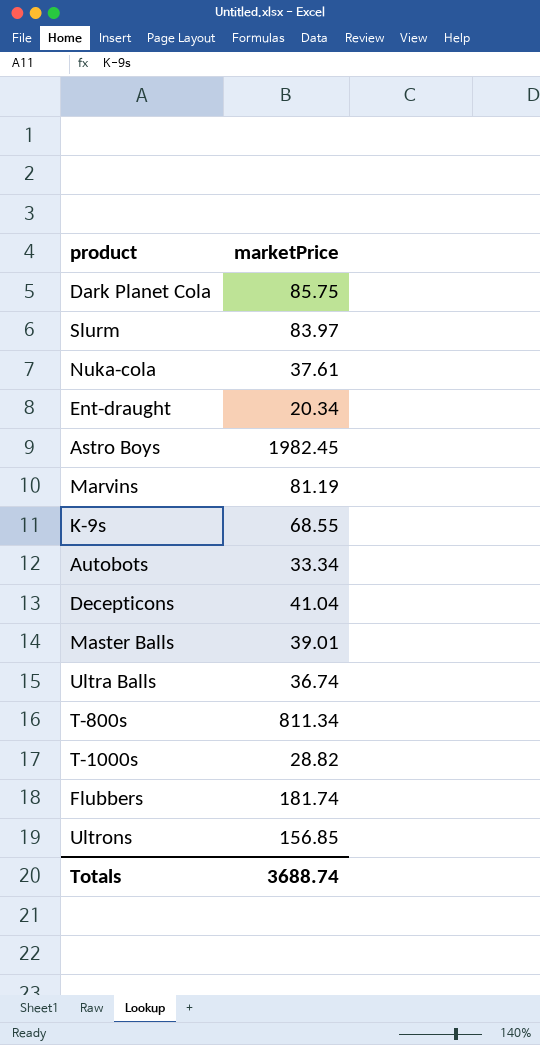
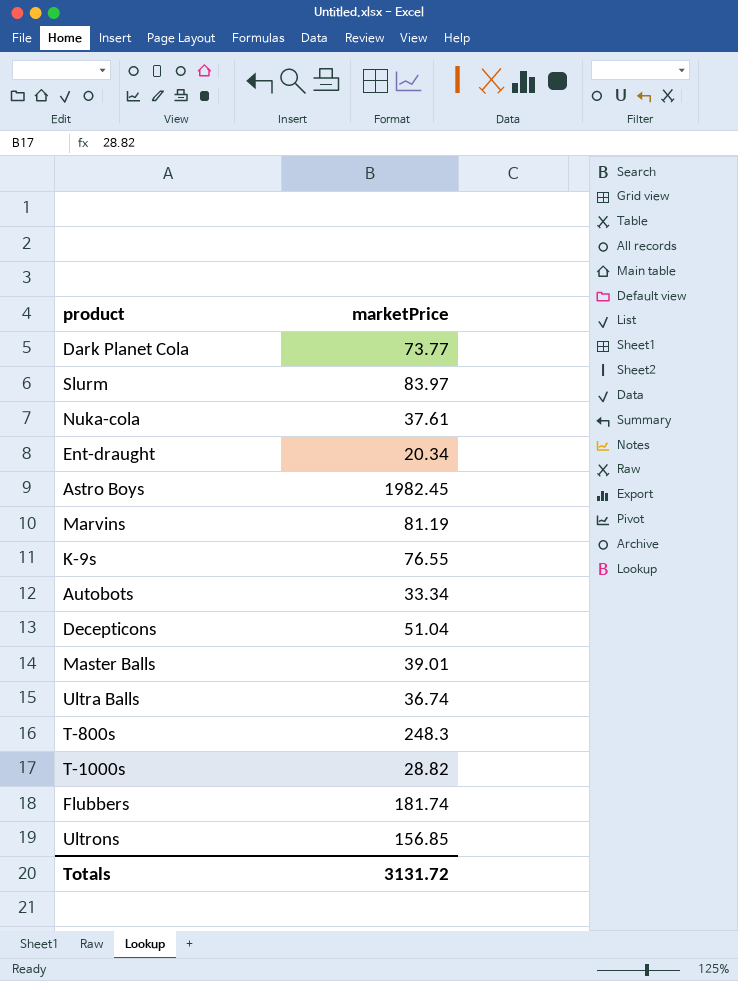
Dark Planet Cola | marketPrice: 85.75 -> 73.77
K-9s | marketPrice: 68.55 -> 76.55
Decepticons | marketPrice: 41.04 -> 51.04
T-800s | marketPrice: 811.34 -> 248.3
Totals | marketPrice: 3688.74 -> 3131.72

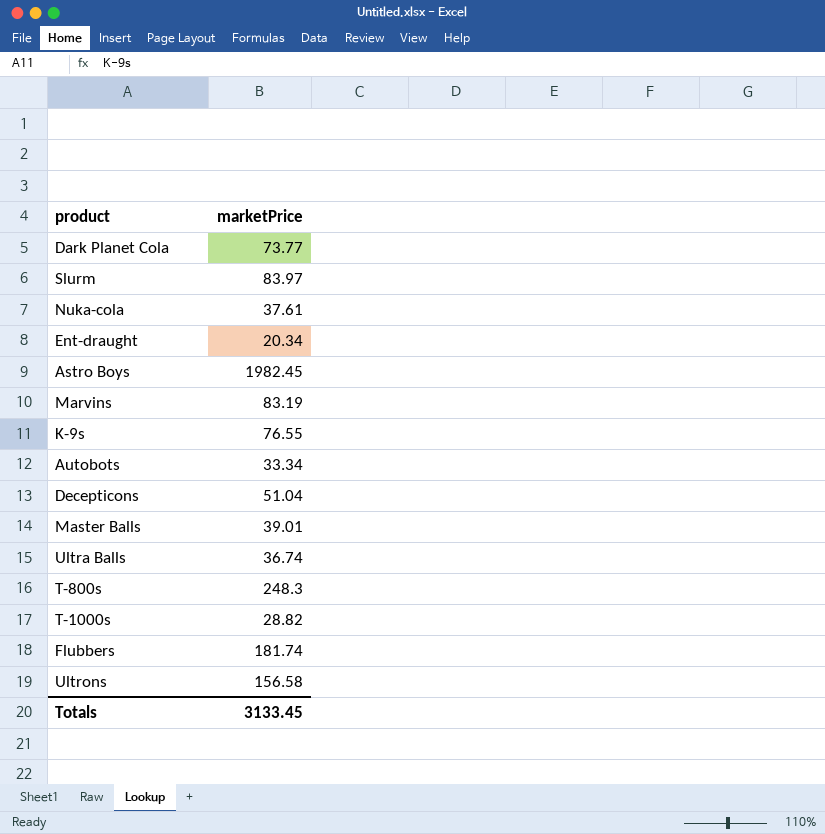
Marvins | marketPrice: 81.19 -> 83.19
Ultrons | marketPrice: 156.85 -> 156.58
Totals | marketPrice: 3131.72 -> 3133.45

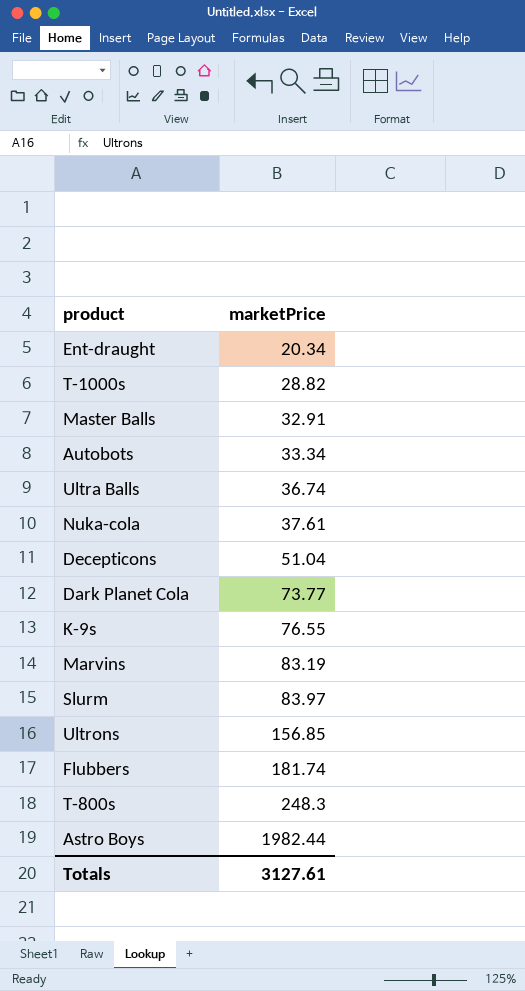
row order: none -> marketPrice ascending
Master Balls | marketPrice: 39.01 -> 32.91
Ultrons | marketPrice: 156.58 -> 156.85
Astro Boys | marketPrice: 1982.45 -> 1982.44
Totals | marketPrice: 3133.45 -> 3127.61

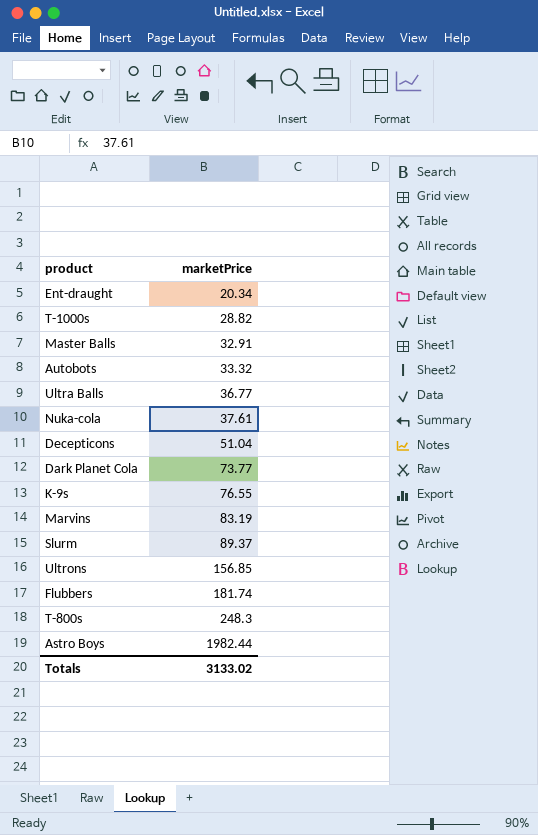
Autobots | marketPrice: 33.34 -> 33.32
Ultra Balls | marketPrice: 36.74 -> 36.77
Slurm | marketPrice: 83.97 -> 89.37
Totals | marketPrice: 3127.61 -> 3133.02

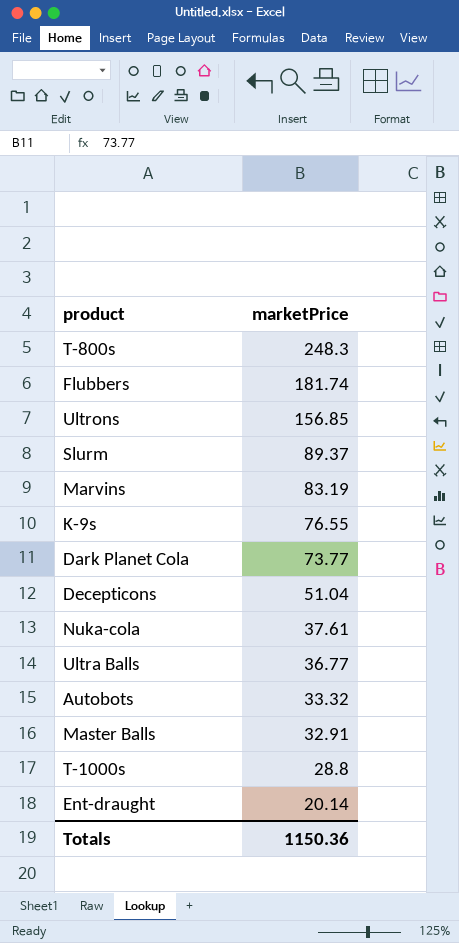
row order: marketPrice ascending -> marketPrice descending
row Astro Boys: 1982.44 -> none
T-1000s | marketPrice: 28.82 -> 28.8
Ent-draught | marketPrice: 20.34 -> 20.14
Totals | marketPrice: 3133.02 -> 1150.36

